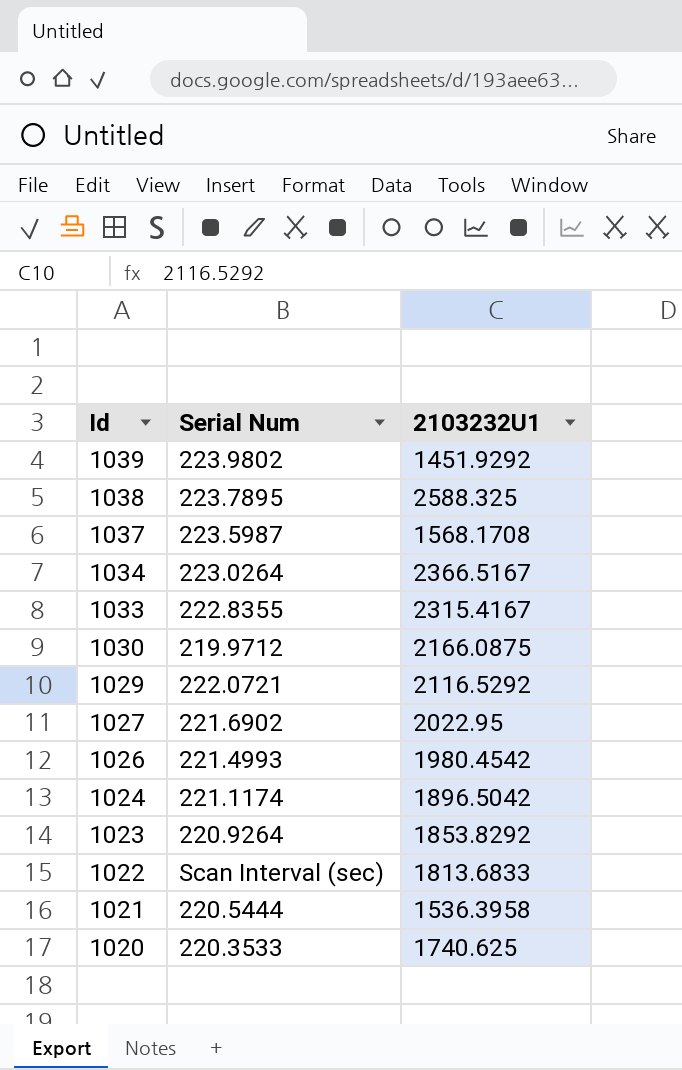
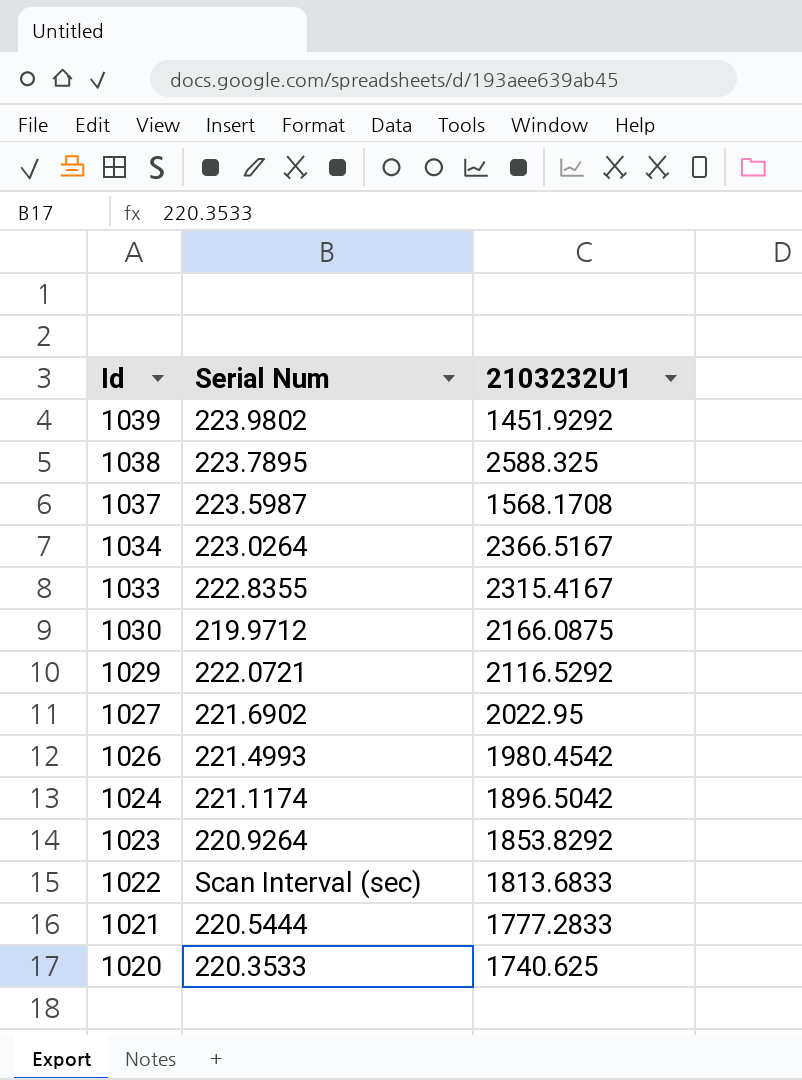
1021 | 2103232U1: 1536.3958 -> 1777.2833

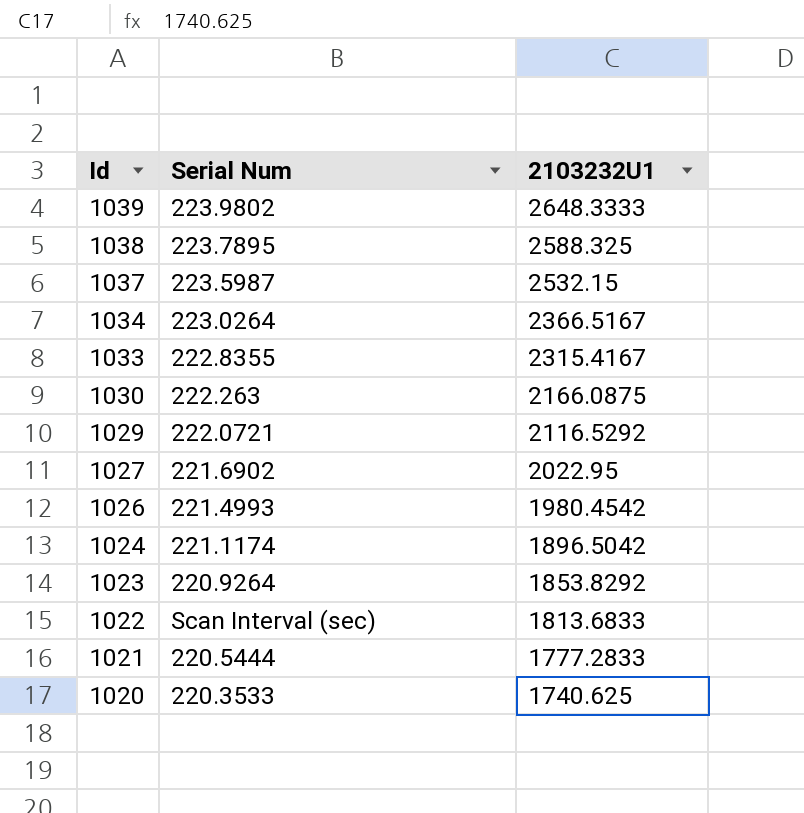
1039 | 2103232U1: 1451.9292 -> 2648.3333
1037 | 2103232U1: 1568.1708 -> 2532.15
1030 | Serial Num: 219.9712 -> 222.263

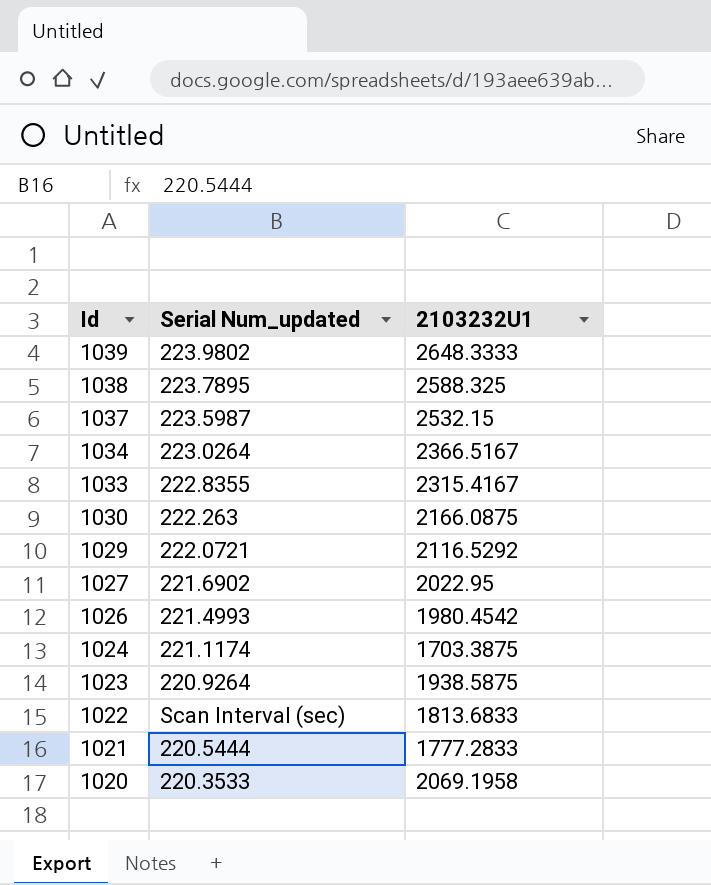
column name: Serial Num -> Serial Num_updated
1024 | 2103232U1: 1896.5042 -> 1703.3875
1023 | 2103232U1: 1853.8292 -> 1938.5875
1020 | 2103232U1: 1740.625 -> 2069.1958

